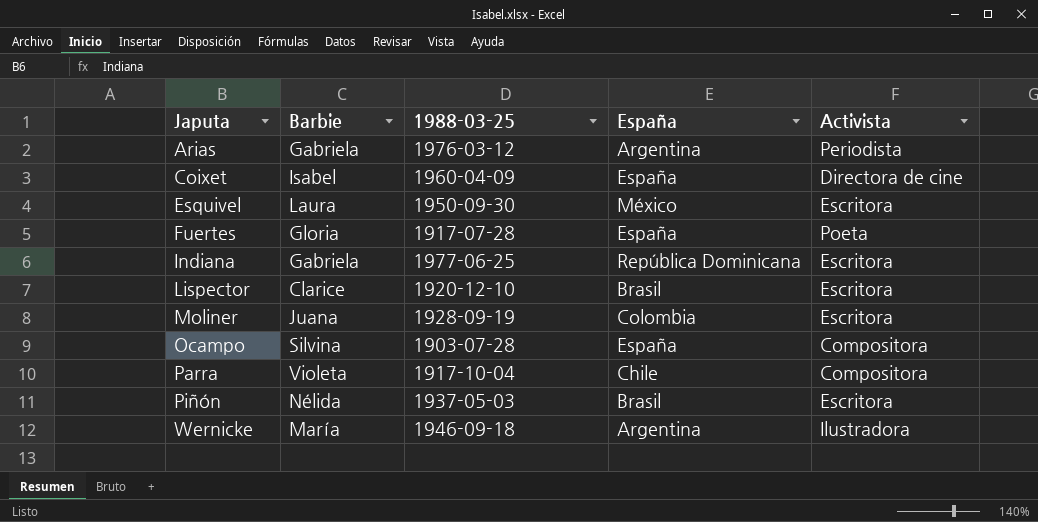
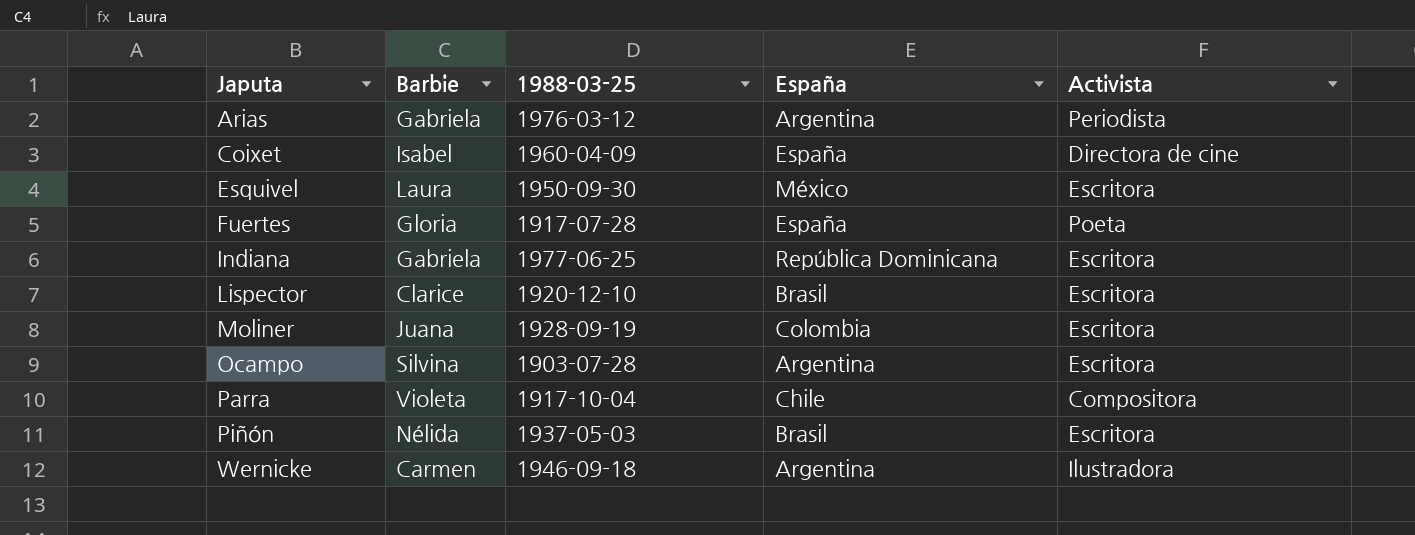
Ocampo | España: España -> Argentina
Ocampo | Activista: Compositora -> Escritora
Wernicke | Barbie: María -> Carmen

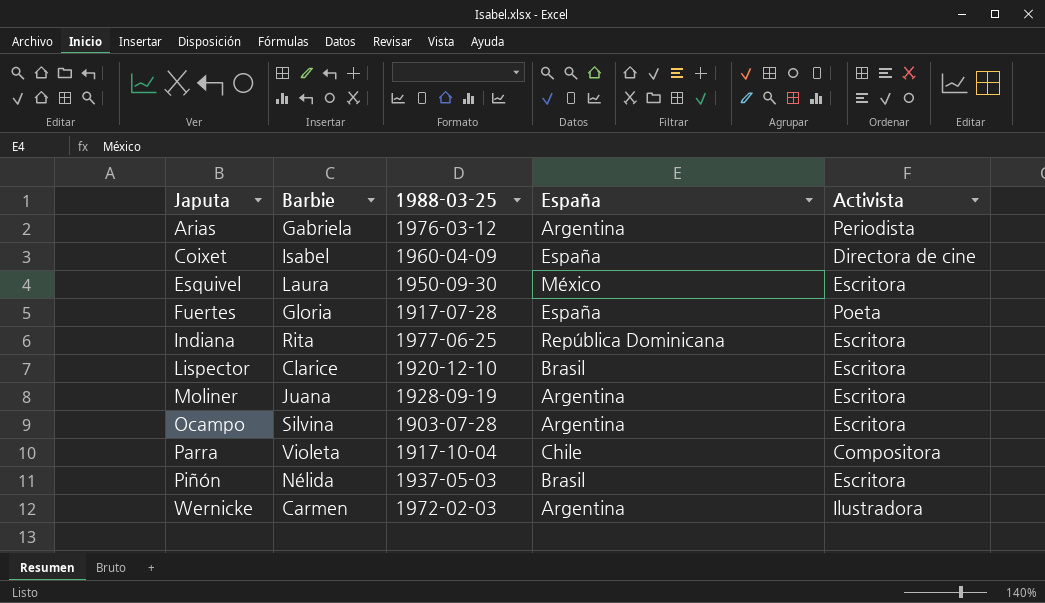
Indiana | Barbie: Gabriela -> Rita
Moliner | España: Colombia -> Argentina
Wernicke | 1988-03-25: 1946-09-18 -> 1972-02-03

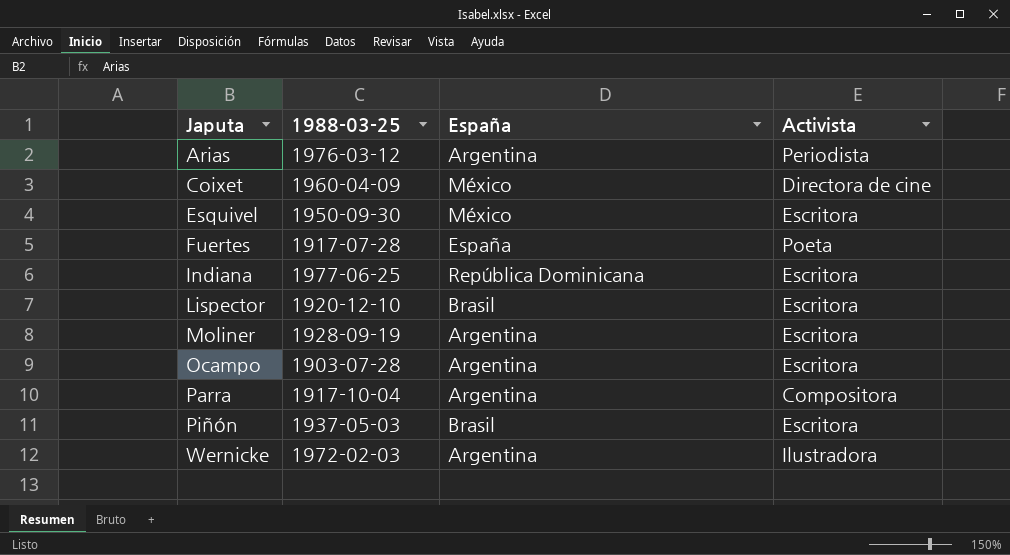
column Barbie | position: 2 -> none
Coixet | España: España -> México
Parra | España: Chile -> Argentina

